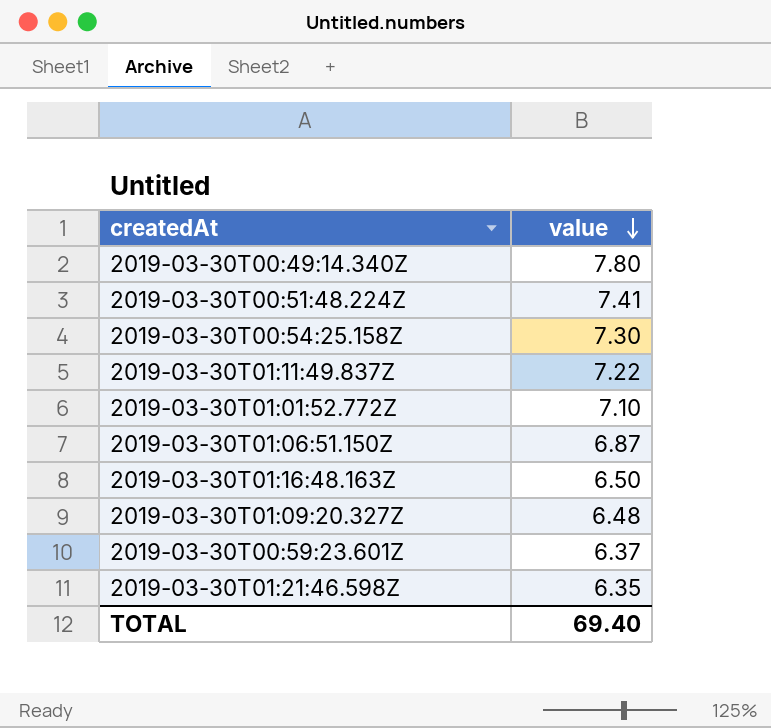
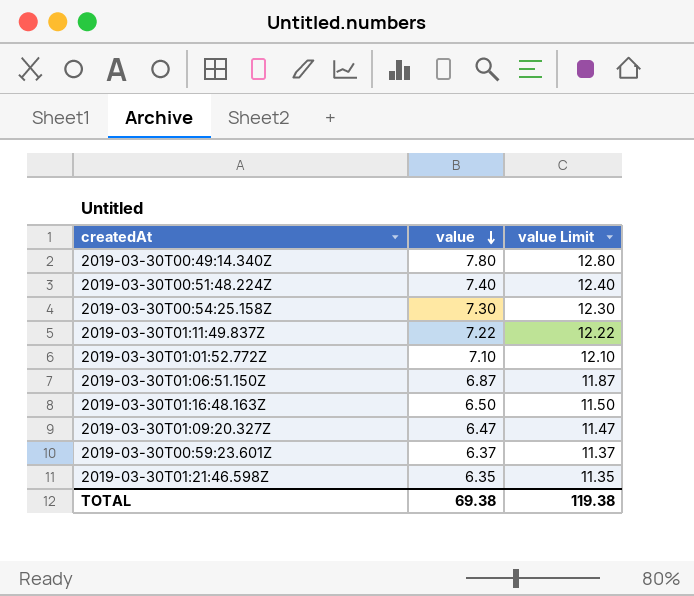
column value Limit | formula: none -> [value] + 5
2019-03-30T00:51:48.224Z | value: 7.41 -> 7.40
2019-03-30T01:09:20.327Z | value: 6.48 -> 6.47
TOTAL | value: 69.40 -> 69.38

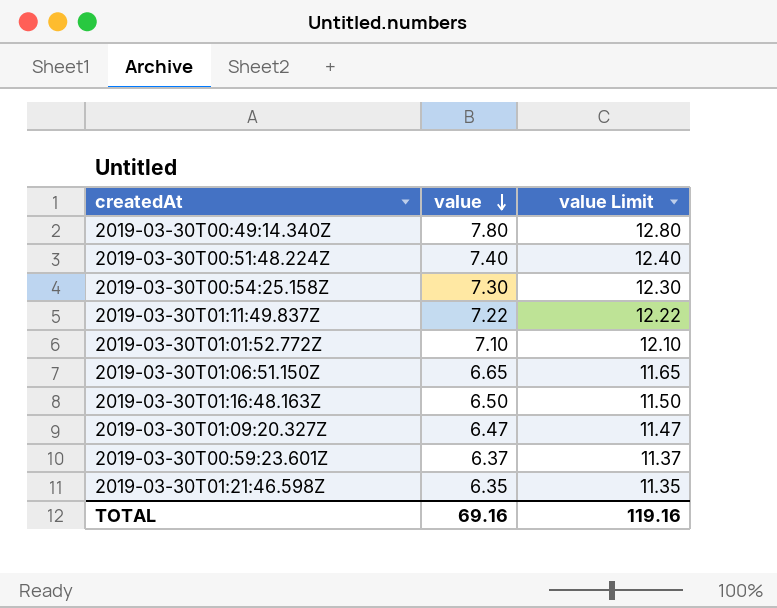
2019-03-30T01:06:51.150Z | value: 6.87 -> 6.65
2019-03-30T01:06:51.150Z | value Limit: 11.87 -> 11.65
TOTAL | value: 69.38 -> 69.16
TOTAL | value Limit: 119.38 -> 119.16

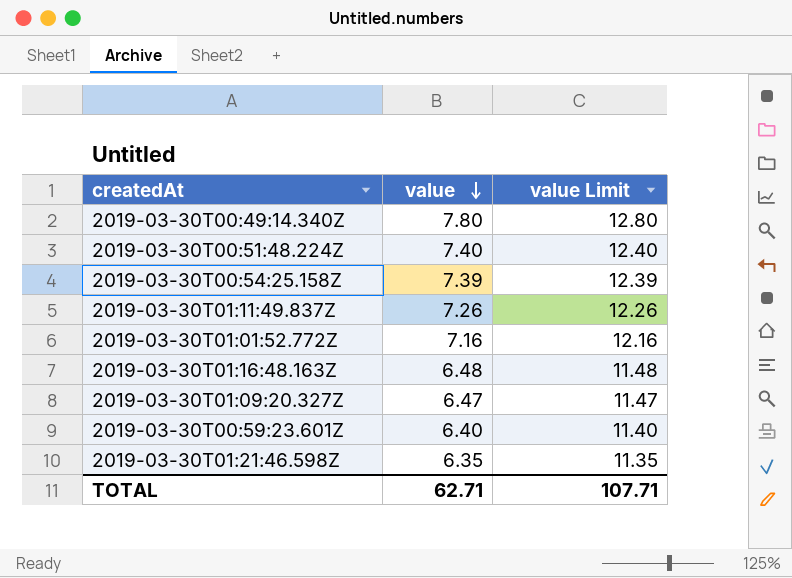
row 2019-03-30T01:06:51.150Z: 6.65 | 11.65 -> none
2019-03-30T00:54:25.158Z | value: 7.30 -> 7.39
2019-03-30T00:54:25.158Z | value Limit: 12.30 -> 12.39
2019-03-30T01:11:49.837Z | value: 7.22 -> 7.26
2019-03-30T01:11:49.837Z | value Limit: 12.22 -> 12.26
2019-03-30T01:01:52.772Z | value: 7.10 -> 7.16
2019-03-30T01:01:52.772Z | value Limit: 12.10 -> 12.16
2019-03-30T01:16:48.163Z | value: 6.50 -> 6.48
2019-03-30T01:16:48.163Z | value Limit: 11.50 -> 11.48
2019-03-30T00:59:23.601Z | value: 6.37 -> 6.40
2019-03-30T00:59:23.601Z | value Limit: 11.37 -> 11.40
TOTAL | value: 69.16 -> 62.71
TOTAL | value Limit: 119.16 -> 107.71

